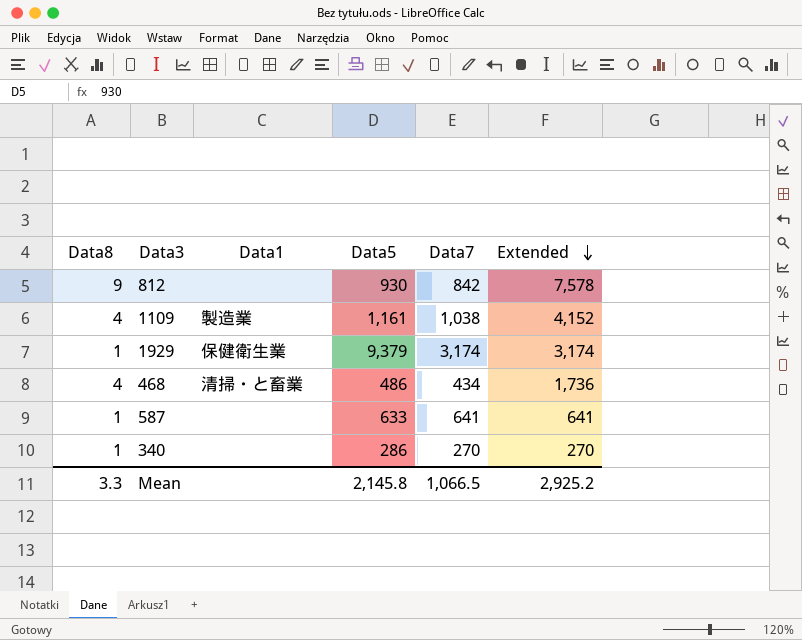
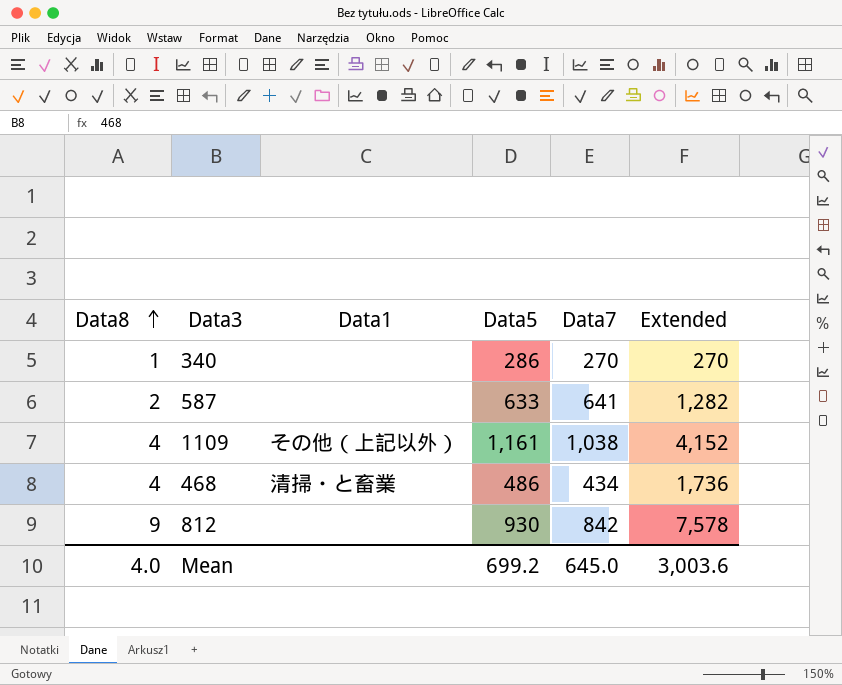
row order: Extended descending -> Data8 ascending
row 1929: 1 | 保健衛生業 | 9,379 | 3,174 | 3,174 -> none
587 | Data8: 1 -> 2
587 | Extended: 641 -> 1,282
1109 | Data1: 製造業 -> その他（上記以外）
Mean | Data8: 3.3 -> 4.0
Mean | Data5: 2,145.8 -> 699.2
Mean | Data7: 1,066.5 -> 645.0
Mean | Extended: 2,925.2 -> 3,003.6

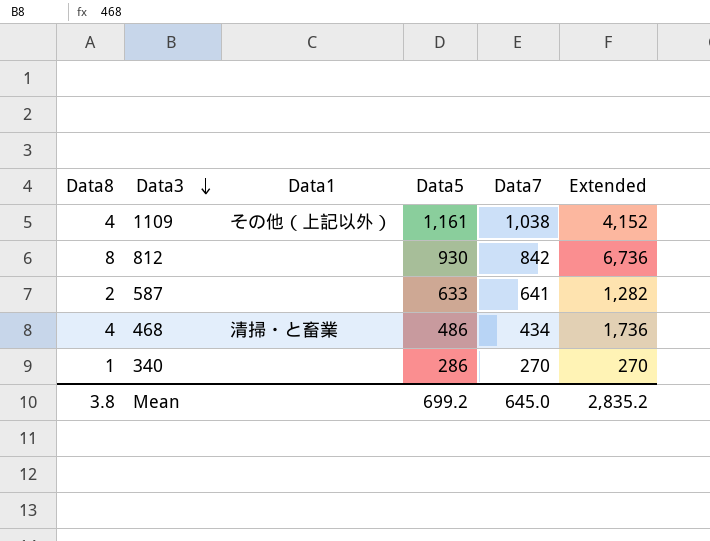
row order: Data8 ascending -> Data3 descending
812 | Data8: 9 -> 8
812 | Extended: 7,578 -> 6,736
Mean | Data8: 4.0 -> 3.8
Mean | Extended: 3,003.6 -> 2,835.2

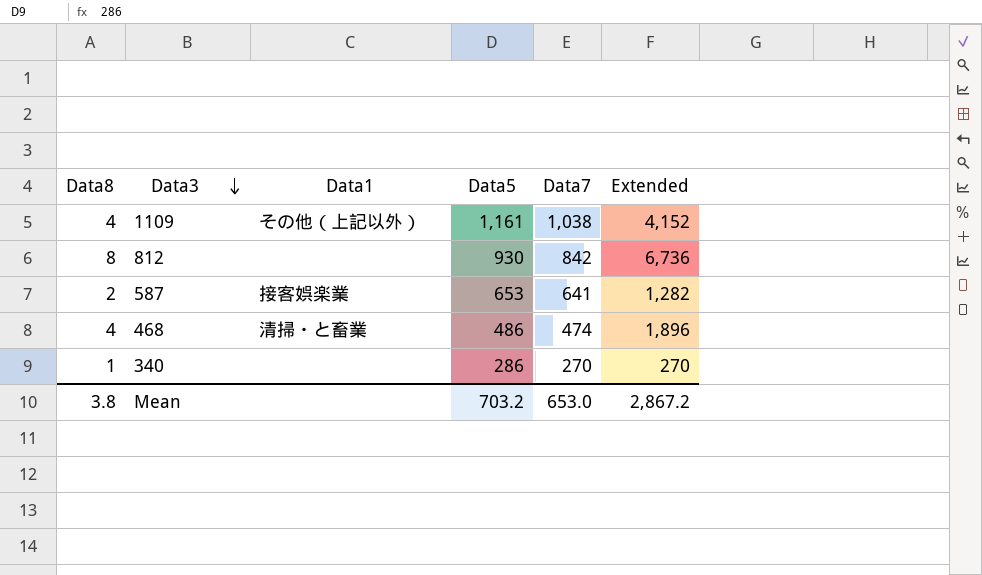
587 | Data1: none -> 接客娯楽業
587 | Data5: 633 -> 653
468 | Data7: 434 -> 474
468 | Extended: 1,736 -> 1,896
Mean | Data5: 699.2 -> 703.2
Mean | Data7: 645.0 -> 653.0
Mean | Extended: 2,835.2 -> 2,867.2

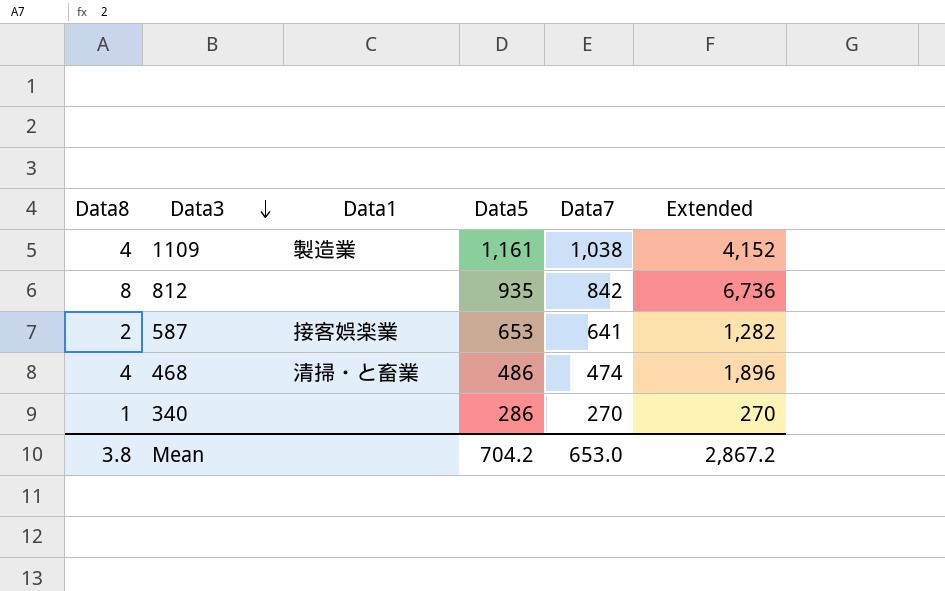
1109 | Data1: その他（上記以外） -> 製造業
812 | Data5: 930 -> 935
Mean | Data5: 703.2 -> 704.2

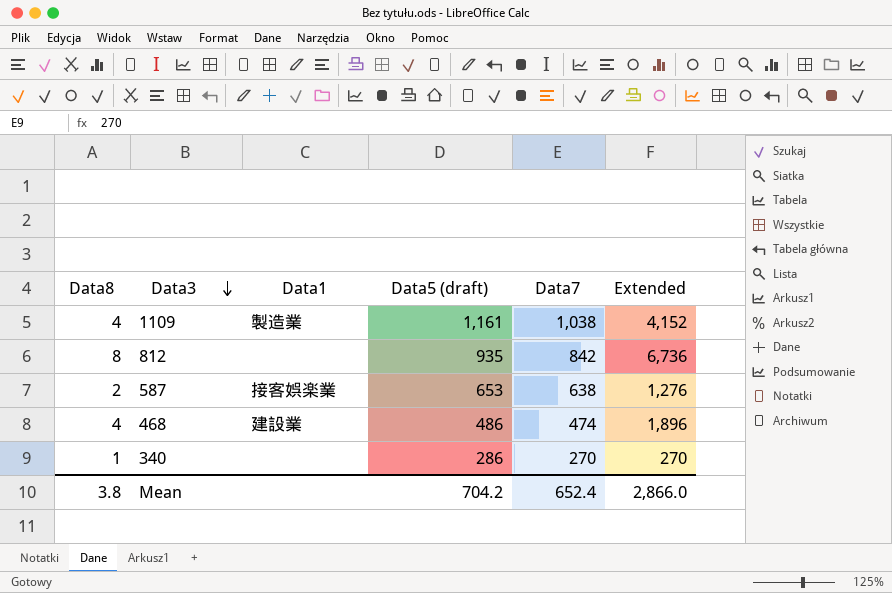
column name: Data5 -> Data5 (draft)
587 | Data7: 641 -> 638
587 | Extended: 1,282 -> 1,276
468 | Data1: 清掃・と畜業 -> 建設業
Mean | Data7: 653.0 -> 652.4
Mean | Extended: 2,867.2 -> 2,866.0

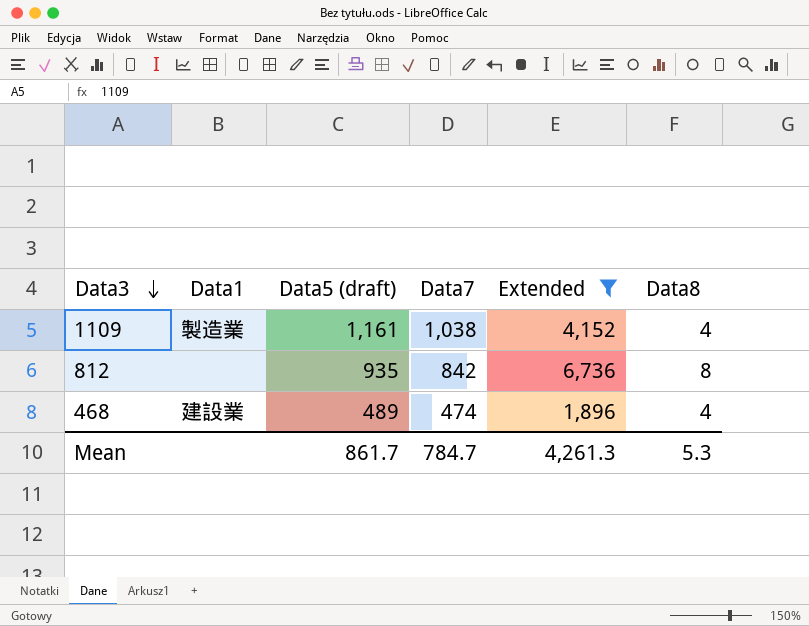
filter: none -> Extended >= 1,896
column Data8 | position: 1 -> 6
468 | Data5 (draft): 486 -> 489
Mean | Data5 (draft): 704.2 -> 861.7
Mean | Data7: 652.4 -> 784.7
Mean | Extended: 2,866.0 -> 4,261.3
Mean | Data8: 3.8 -> 5.3

